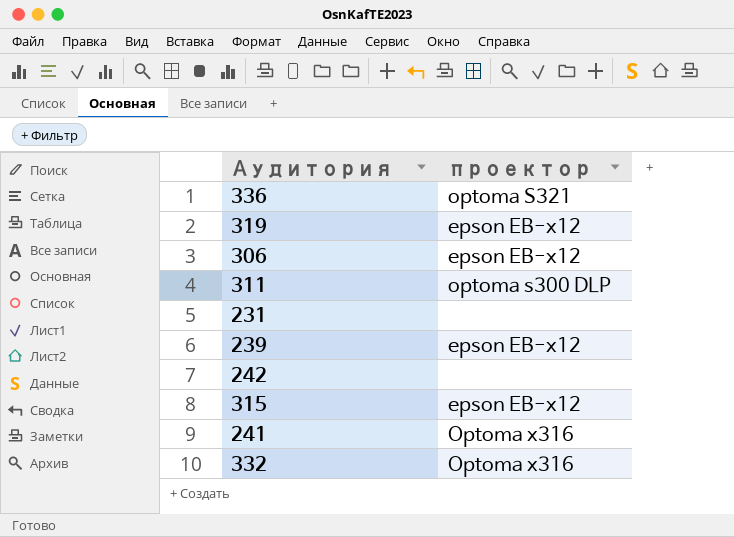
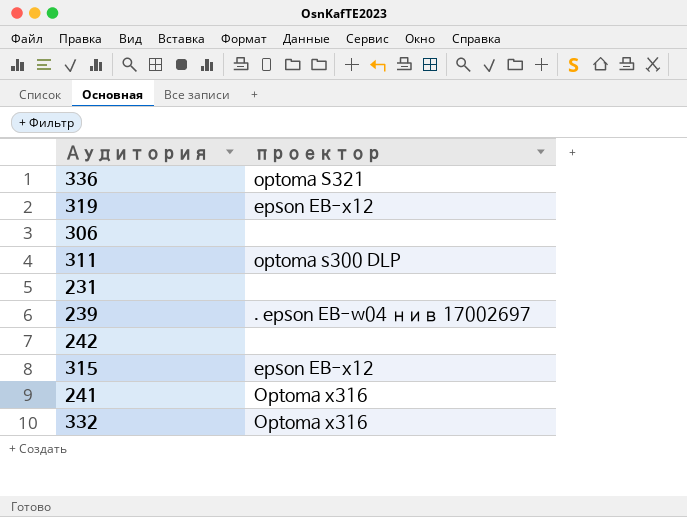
306 | проектор: epson EB-x12 -> none
239 | проектор: epson EB-x12 -> . epson EB-w04 нив 17002697

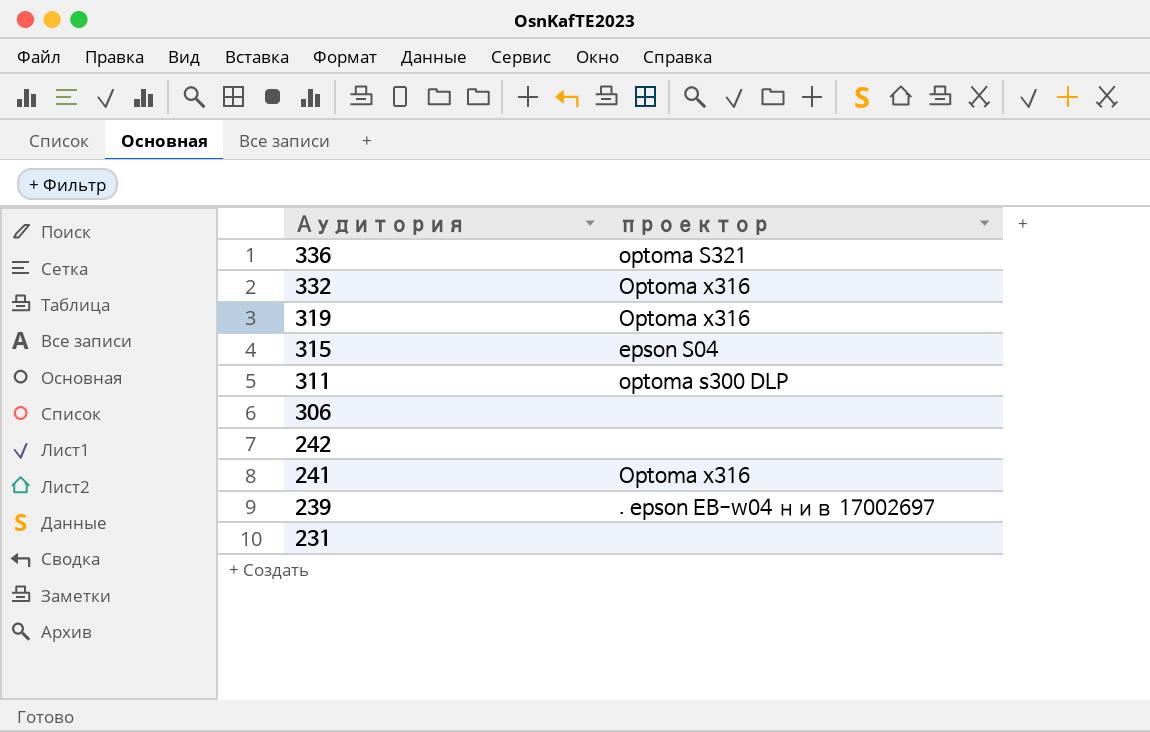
row order: none -> Аудитория descending
319 | проектор: epson EB-x12 -> Optoma x316
315 | проектор: epson EB-x12 -> epson S04

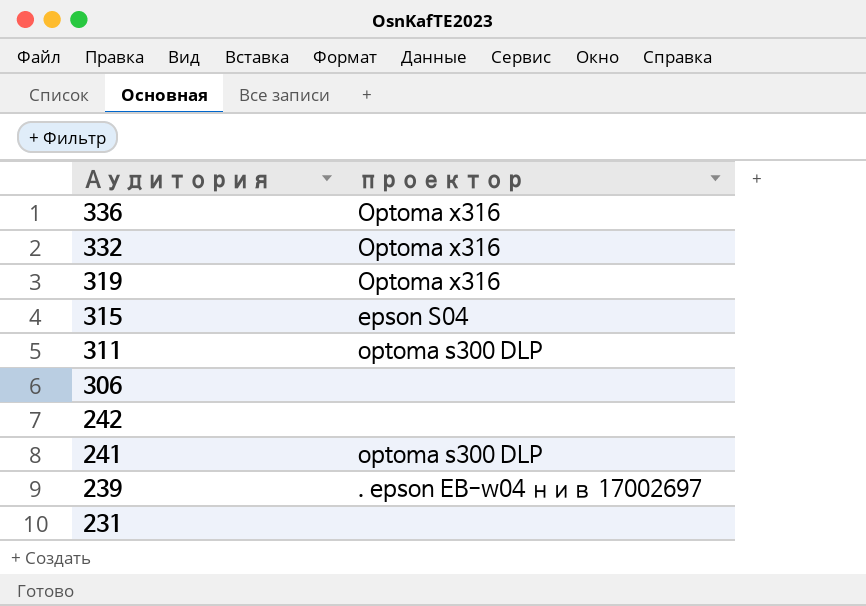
336 | проектор: optoma S321 -> Optoma x316
241 | проектор: Optoma x316 -> optoma s300 DLP

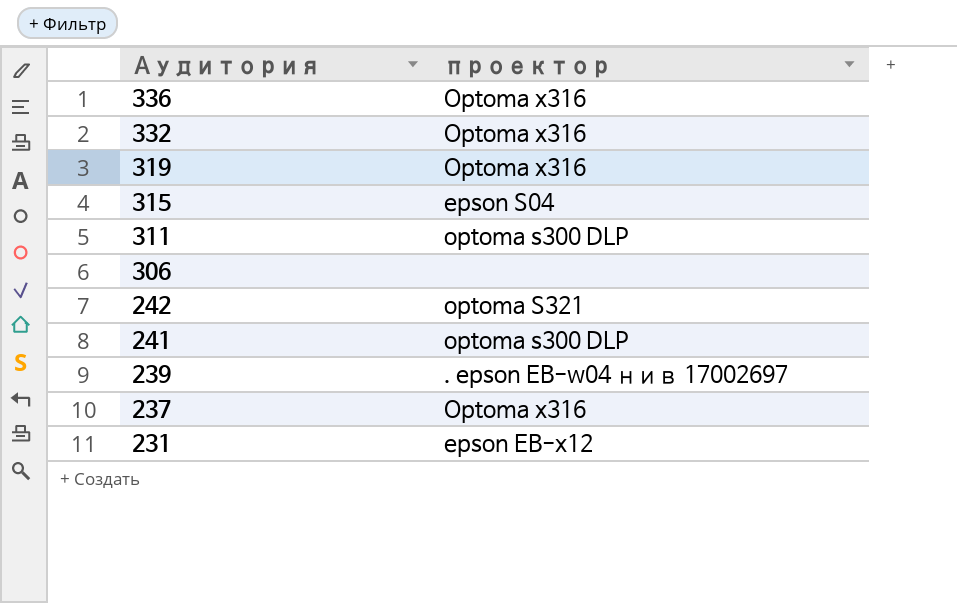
242 | проектор: none -> optoma S321
row 237: none -> Optoma x316
231 | проектор: none -> epson EB-x12

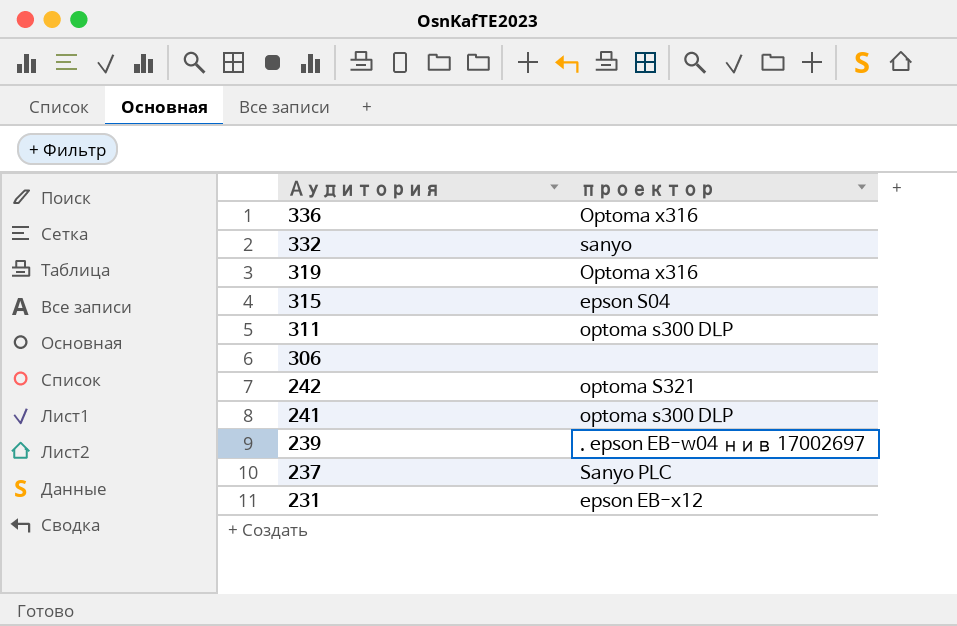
332 | проектор: Optoma x316 -> sanyo
237 | проектор: Optoma x316 -> Sanyo PLC

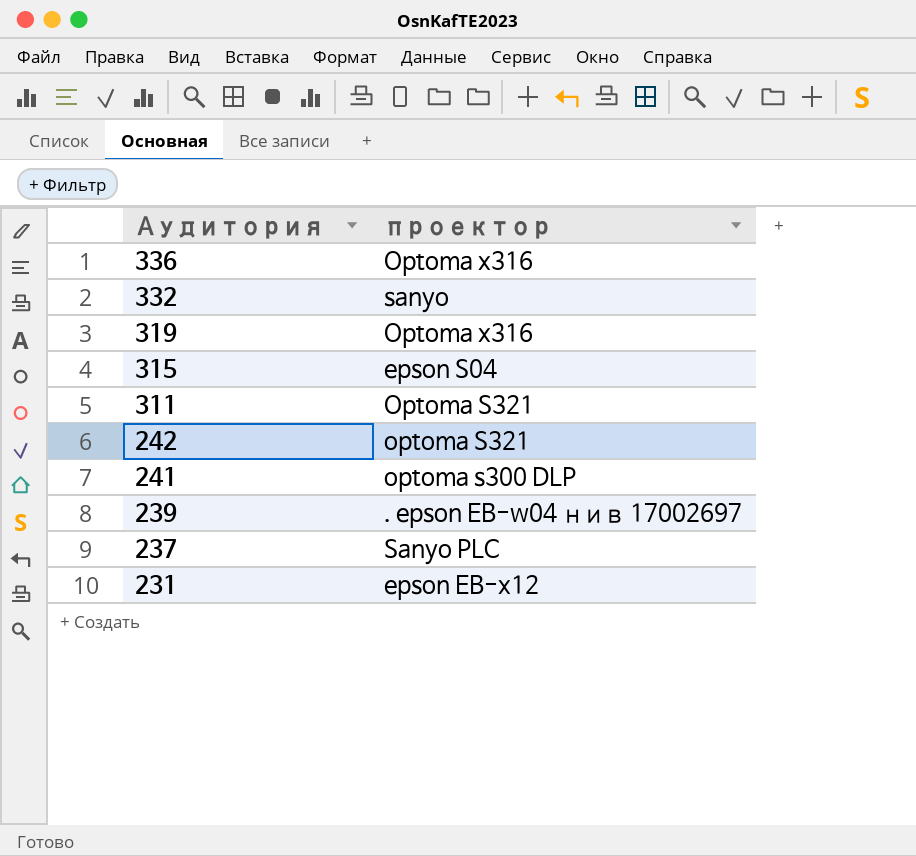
row 306: none -> none
311 | проектор: optoma s300 DLP -> Optoma S321

